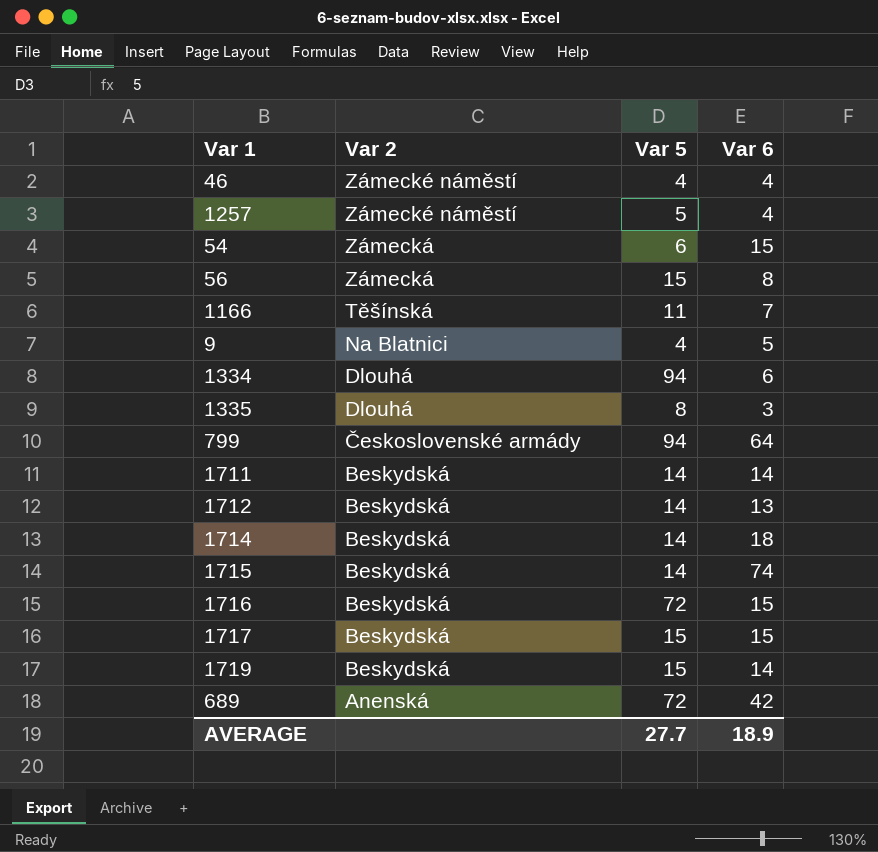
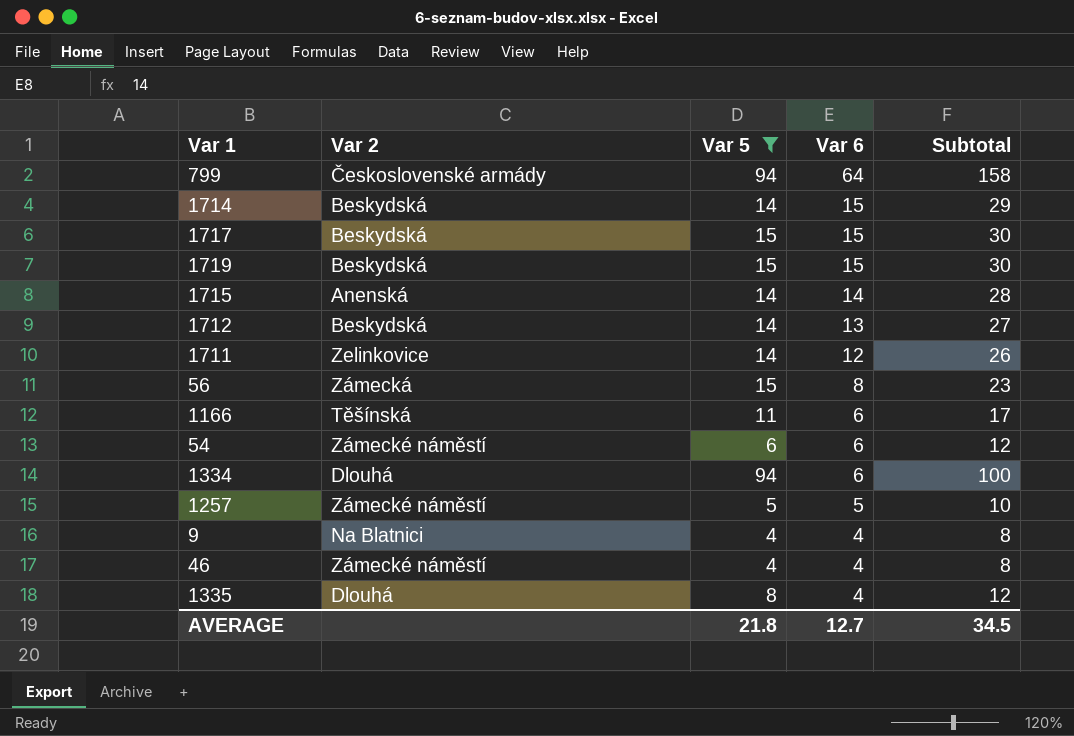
filter: none -> Var 5 != 72
row order: Var 2 descending -> Var 6 descending
column Subtotal | formula: none -> [Var 5] + [Var 6]
1714 | Var 6: 18 -> 15
1719 | Var 6: 14 -> 15
1715 | Var 2: Beskydská -> Anenská
1715 | Var 6: 74 -> 14
1711 | Var 2: Beskydská -> Zelinkovice
1711 | Var 6: 14 -> 12
1166 | Var 6: 7 -> 6
54 | Var 2: Zámecká -> Zámecké náměstí
54 | Var 6: 15 -> 6
1257 | Var 6: 4 -> 5
9 | Var 6: 5 -> 4
1335 | Var 6: 3 -> 4
AVERAGE | Var 5: 27.7 -> 21.8
AVERAGE | Var 6: 18.9 -> 12.7

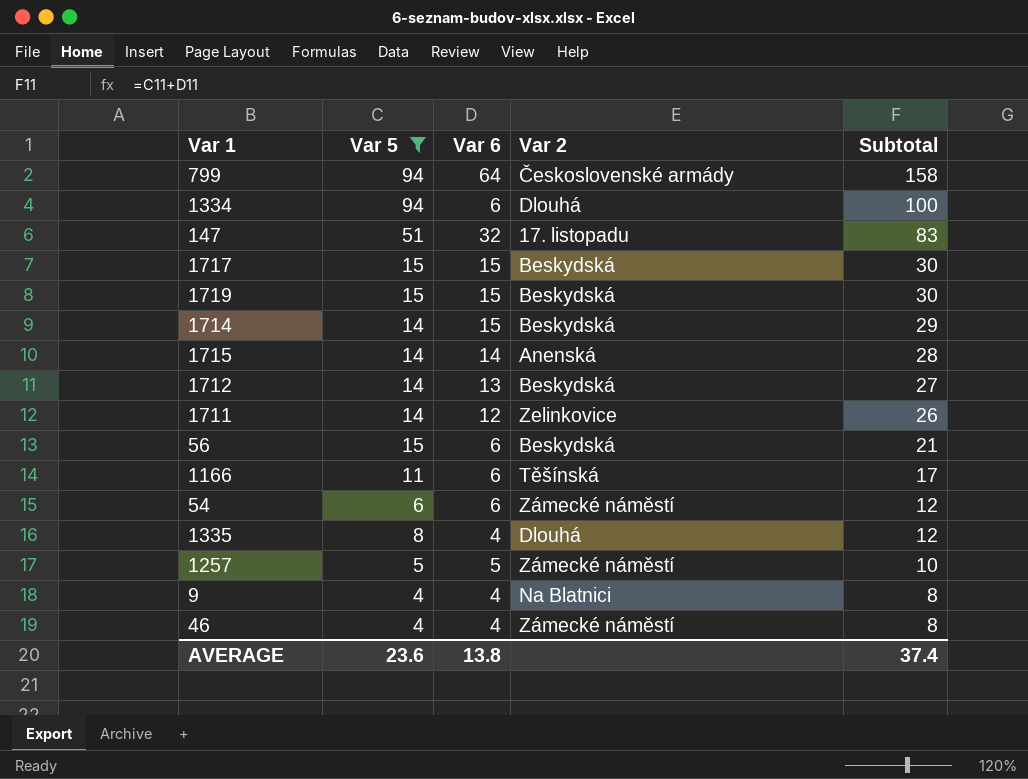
row order: Var 6 descending -> Subtotal descending
column Var 2 | position: 2 -> 4
row 147: none -> 51 | 32 | 17. listopadu | 83
56 | Var 6: 8 -> 6
56 | Var 2: Zámecká -> Beskydská
56 | Subtotal: 23 -> 21
AVERAGE | Var 5: 21.8 -> 23.6
AVERAGE | Var 6: 12.7 -> 13.8
AVERAGE | Subtotal: 34.5 -> 37.4

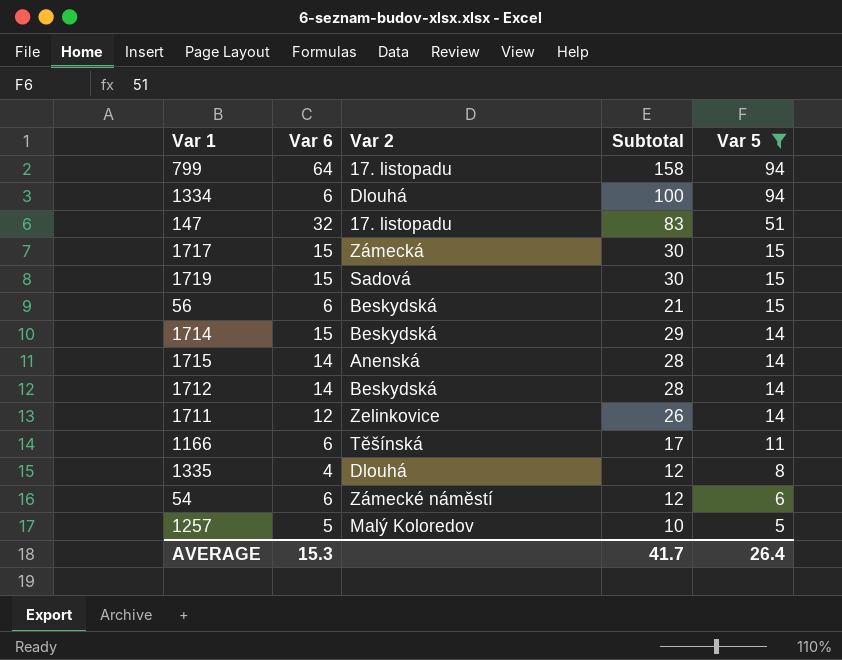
row order: Subtotal descending -> Var 5 descending
column Var 5 | position: 2 -> 5
row 9: 4 | 4 | Na Blatnici | 8 -> none
row 46: 4 | 4 | Zámecké náměstí | 8 -> none
799 | Var 2: Československé armády -> 17. listopadu
1717 | Var 2: Beskydská -> Zámecká
1719 | Var 2: Beskydská -> Sadová
1712 | Var 6: 13 -> 14
1712 | Subtotal: 27 -> 28
1257 | Var 2: Zámecké náměstí -> Malý Koloredov
AVERAGE | Var 6: 13.8 -> 15.3
AVERAGE | Subtotal: 37.4 -> 41.7
AVERAGE | Var 5: 23.6 -> 26.4

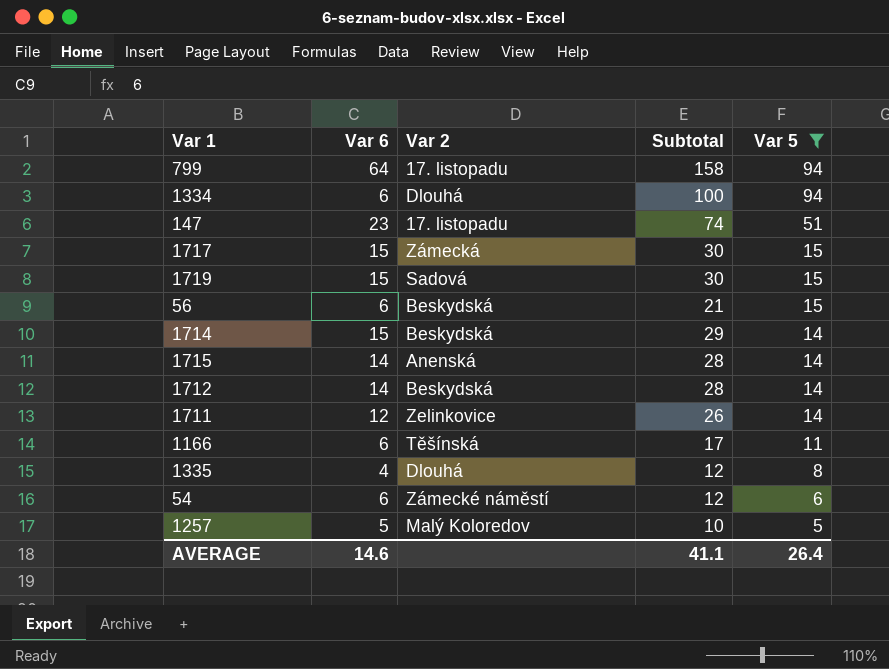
147 | Var 6: 32 -> 23
147 | Subtotal: 83 -> 74
AVERAGE | Var 6: 15.3 -> 14.6
AVERAGE | Subtotal: 41.7 -> 41.1

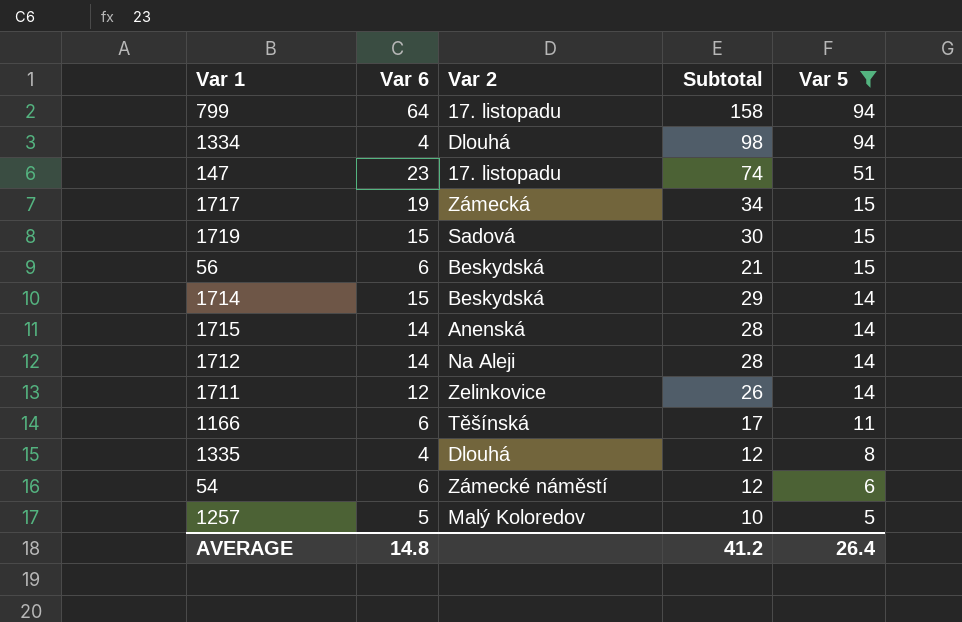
1334 | Var 6: 6 -> 4
1334 | Subtotal: 100 -> 98
1717 | Var 6: 15 -> 19
1717 | Subtotal: 30 -> 34
1712 | Var 2: Beskydská -> Na Aleji
AVERAGE | Var 6: 14.6 -> 14.8
AVERAGE | Subtotal: 41.1 -> 41.2

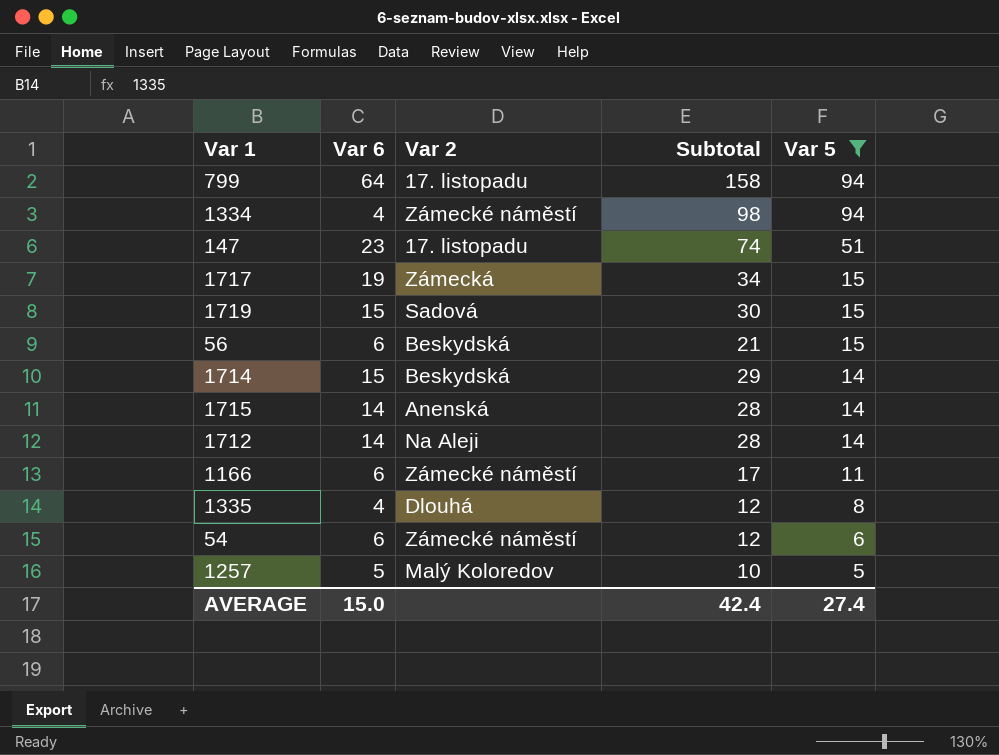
row 1711: 12 | Zelinkovice | 26 | 14 -> none
1334 | Var 2: Dlouhá -> Zámecké náměstí
1166 | Var 2: Těšínská -> Zámecké náměstí
AVERAGE | Var 6: 14.8 -> 15.0
AVERAGE | Subtotal: 41.2 -> 42.4
AVERAGE | Var 5: 26.4 -> 27.4

